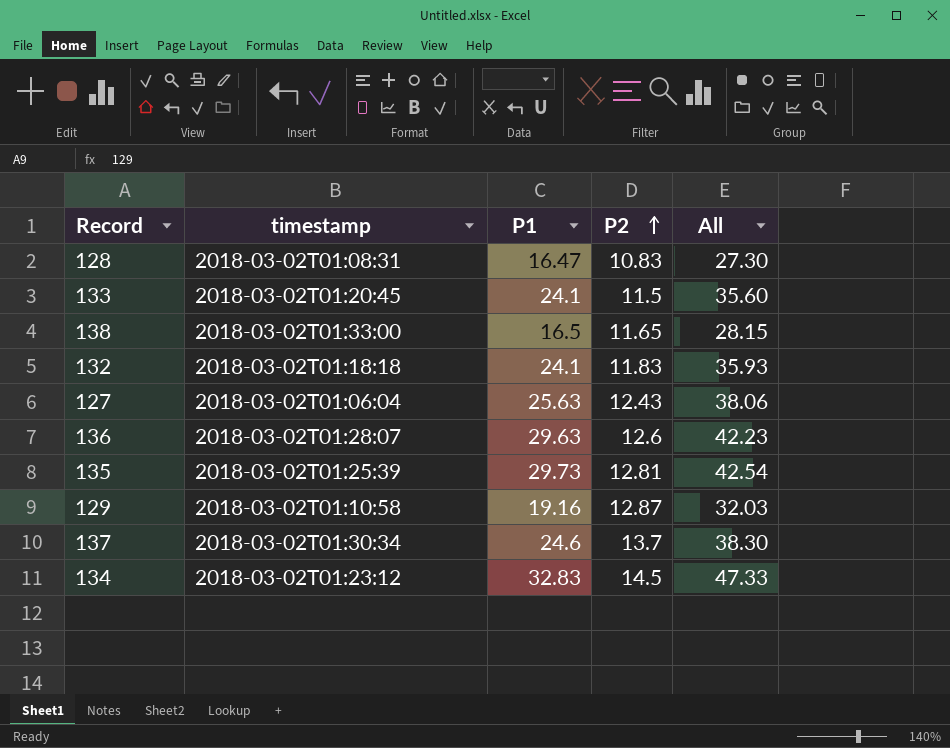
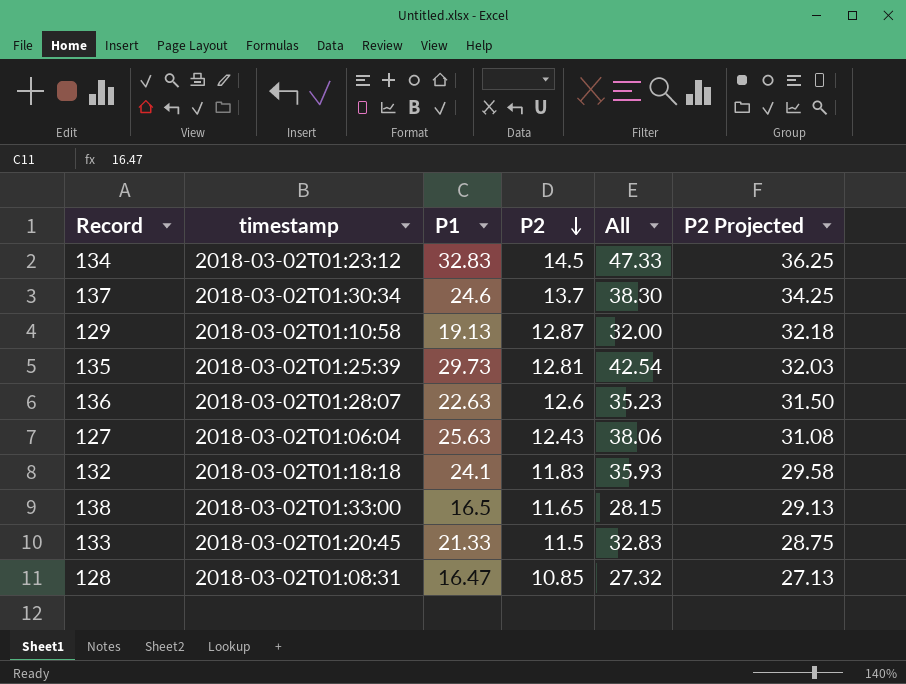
row order: P2 ascending -> P2 descending
column P2 Projected | formula: none -> [P2] * 2.5
129 | P1: 19.16 -> 19.13
129 | All: 32.03 -> 32.00
136 | P1: 29.63 -> 22.63
136 | All: 42.23 -> 35.23
133 | P1: 24.1 -> 21.33
133 | All: 35.60 -> 32.83
128 | P2: 10.83 -> 10.85
128 | All: 27.30 -> 27.32

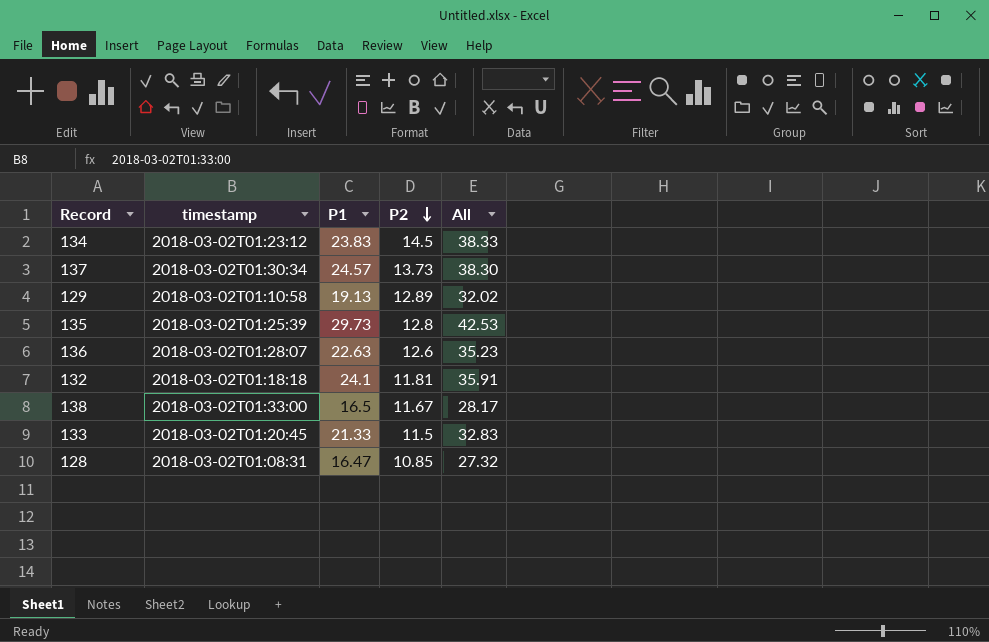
column P2 Projected | formula: [P2] * 2.5 -> none
row 127: 2018-03-02T01:06:04 | 25.63 | 12.43 | 38.06 | 31.08 -> none
134 | P1: 32.83 -> 23.83
134 | All: 47.33 -> 38.33
137 | P1: 24.6 -> 24.57
137 | P2: 13.7 -> 13.73
129 | P2: 12.87 -> 12.89
129 | All: 32.00 -> 32.02
135 | P2: 12.81 -> 12.8
135 | All: 42.54 -> 42.53
132 | P2: 11.83 -> 11.81
132 | All: 35.93 -> 35.91
138 | P2: 11.65 -> 11.67
138 | All: 28.15 -> 28.17

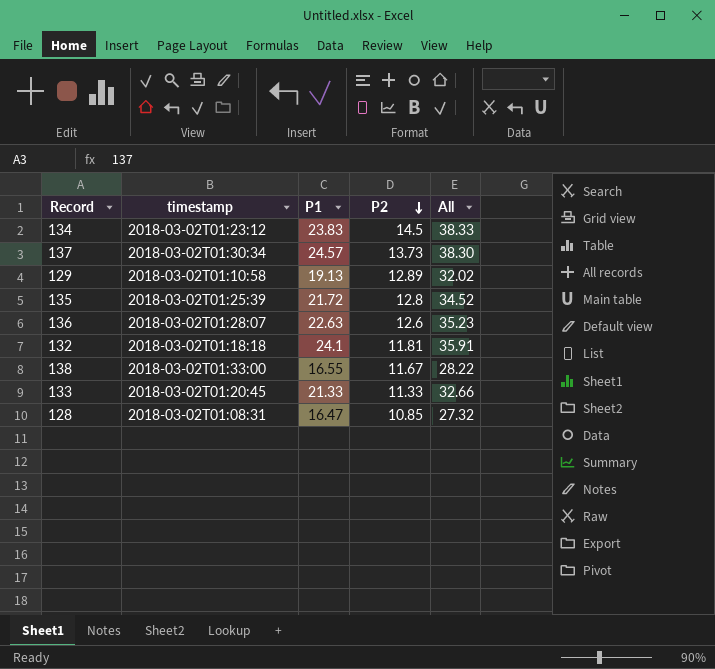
135 | P1: 29.73 -> 21.72
135 | All: 42.53 -> 34.52
138 | P1: 16.5 -> 16.55
138 | All: 28.17 -> 28.22
133 | P2: 11.5 -> 11.33
133 | All: 32.83 -> 32.66

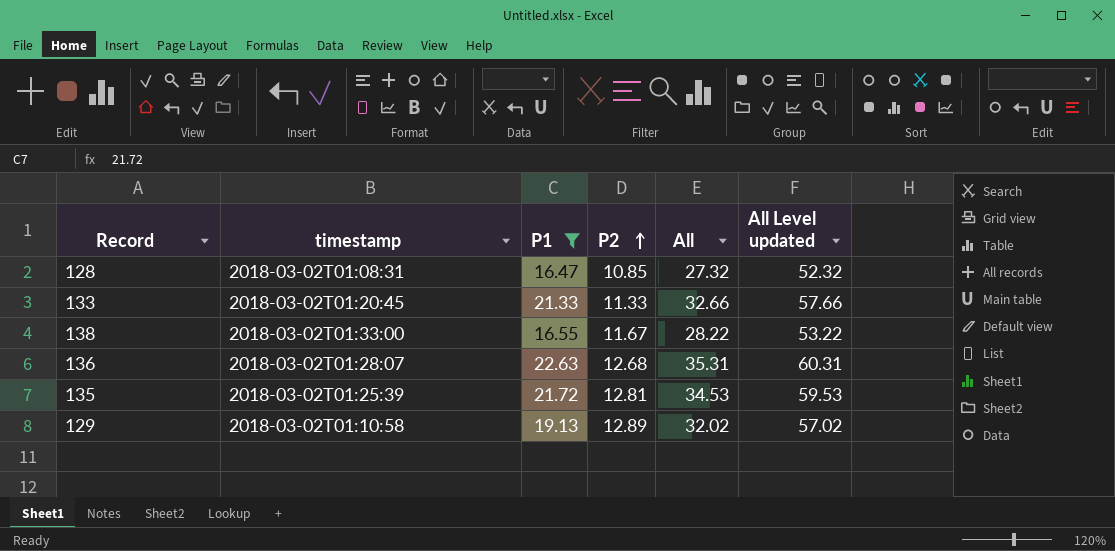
filter: none -> P1 <= 22.63
row order: P2 descending -> P2 ascending
column All Level updated | formula: none -> [All] + 25
136 | P2: 12.6 -> 12.68
136 | All: 35.23 -> 35.31
135 | P2: 12.8 -> 12.81
135 | All: 34.52 -> 34.53

